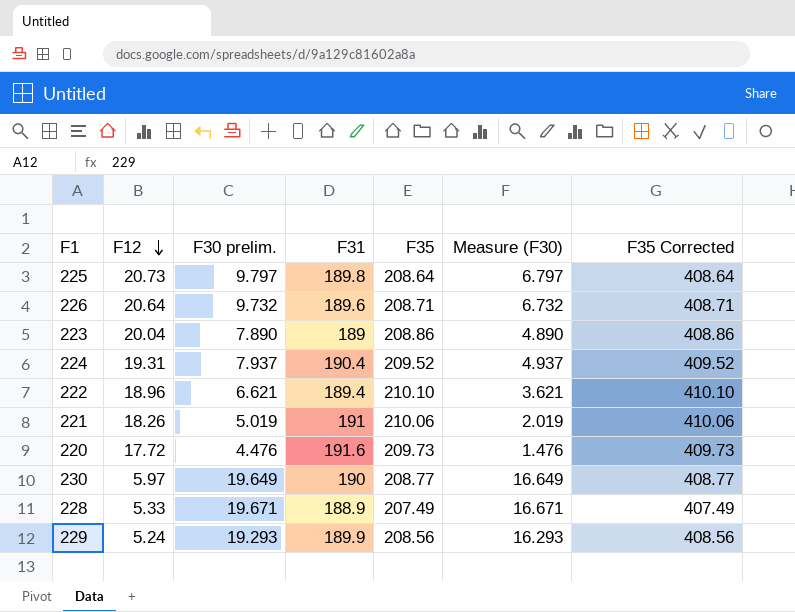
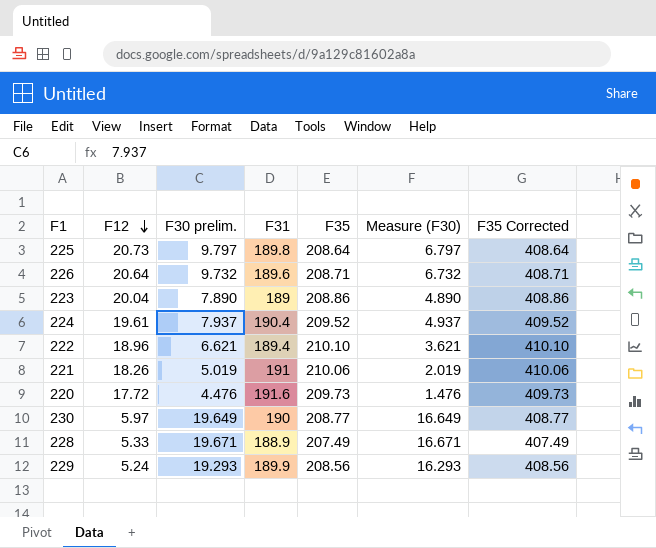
224 | F12: 19.31 -> 19.61

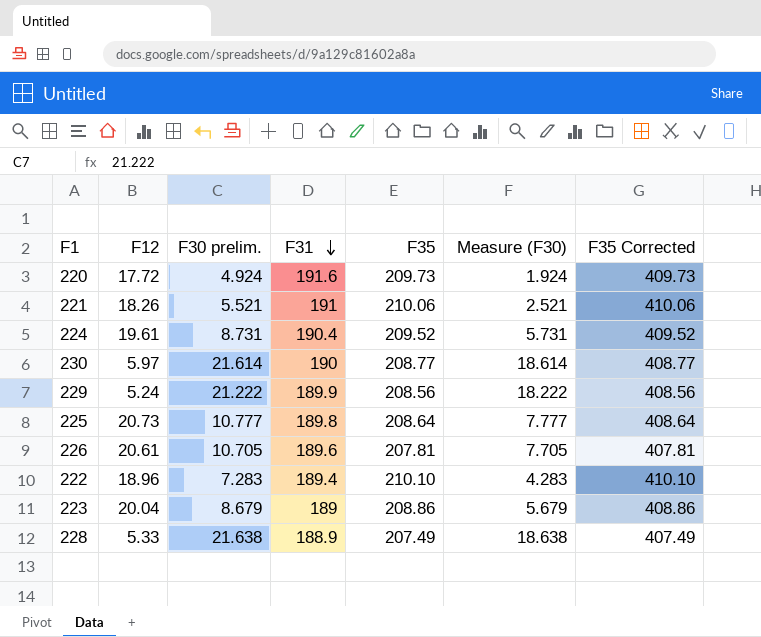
row order: F12 descending -> F31 descending
220 | F30 prelim.: 4.476 -> 4.924
220 | Measure (F30): 1.476 -> 1.924
221 | F30 prelim.: 5.019 -> 5.521
221 | Measure (F30): 2.019 -> 2.521
224 | F30 prelim.: 7.937 -> 8.731
224 | Measure (F30): 4.937 -> 5.731
230 | F30 prelim.: 19.649 -> 21.614
230 | Measure (F30): 16.649 -> 18.614
229 | F30 prelim.: 19.293 -> 21.222
229 | Measure (F30): 16.293 -> 18.222
225 | F30 prelim.: 9.797 -> 10.777
225 | Measure (F30): 6.797 -> 7.777
226 | F12: 20.64 -> 20.61
226 | F30 prelim.: 9.732 -> 10.705
226 | F35: 208.71 -> 207.81
226 | Measure (F30): 6.732 -> 7.705
226 | F35 Corrected: 408.71 -> 407.81
222 | F30 prelim.: 6.621 -> 7.283
222 | Measure (F30): 3.621 -> 4.283
223 | F30 prelim.: 7.890 -> 8.679
223 | Measure (F30): 4.890 -> 5.679
228 | F30 prelim.: 19.671 -> 21.638
228 | Measure (F30): 16.671 -> 18.638

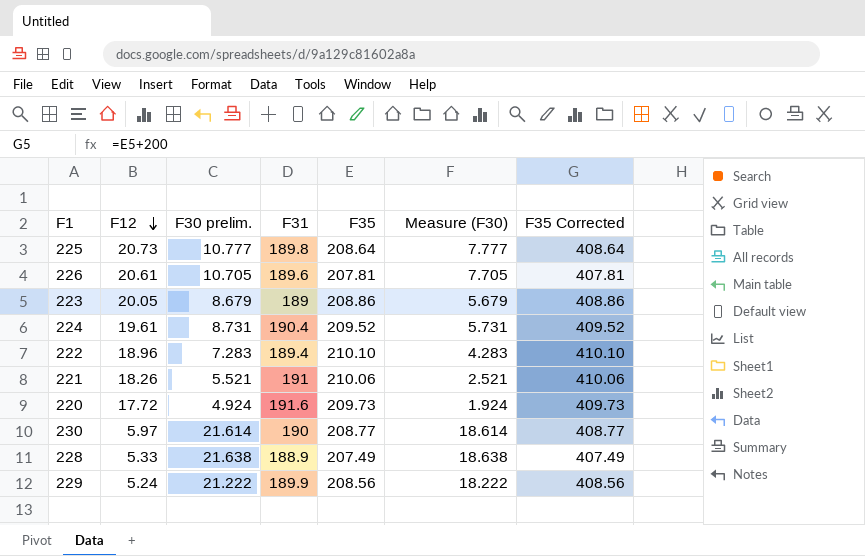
row order: F31 descending -> F12 descending
223 | F12: 20.04 -> 20.05

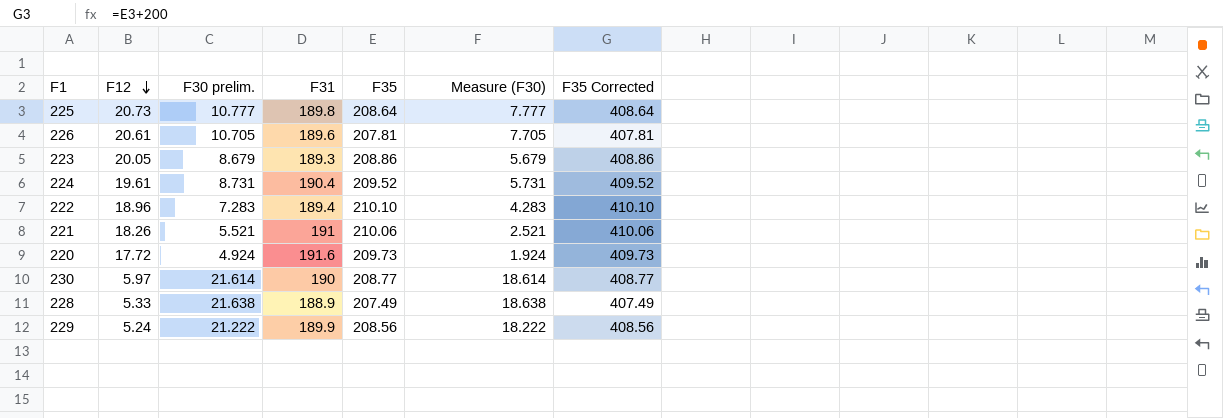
223 | F31: 189 -> 189.3

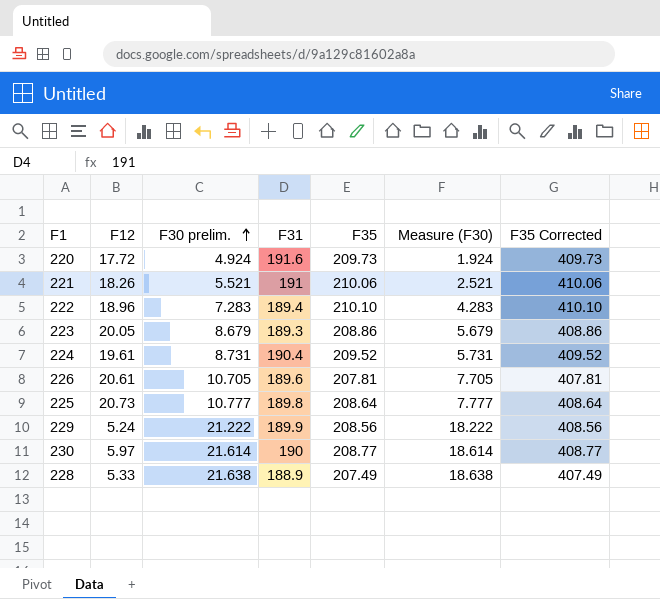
row order: F12 descending -> F30 prelim. ascending

